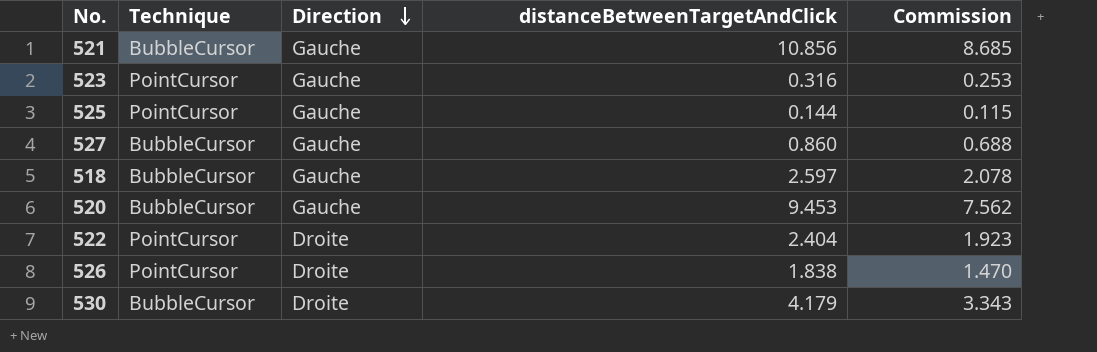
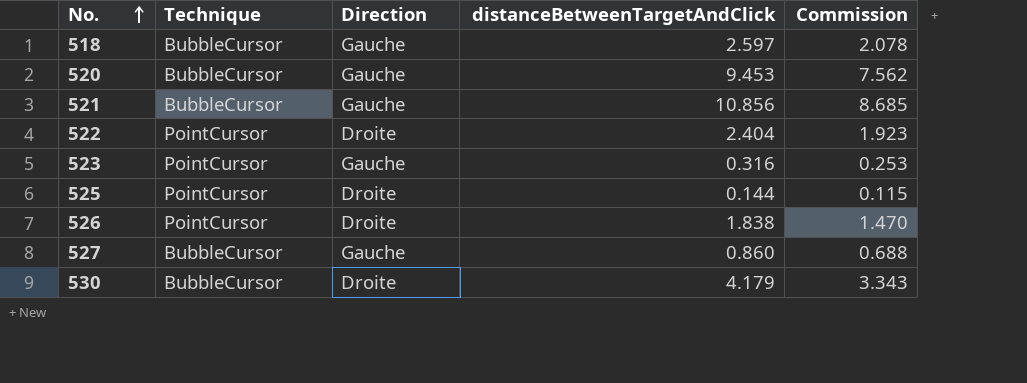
row order: Direction descending -> No. ascending
525 | Direction: Gauche -> Droite

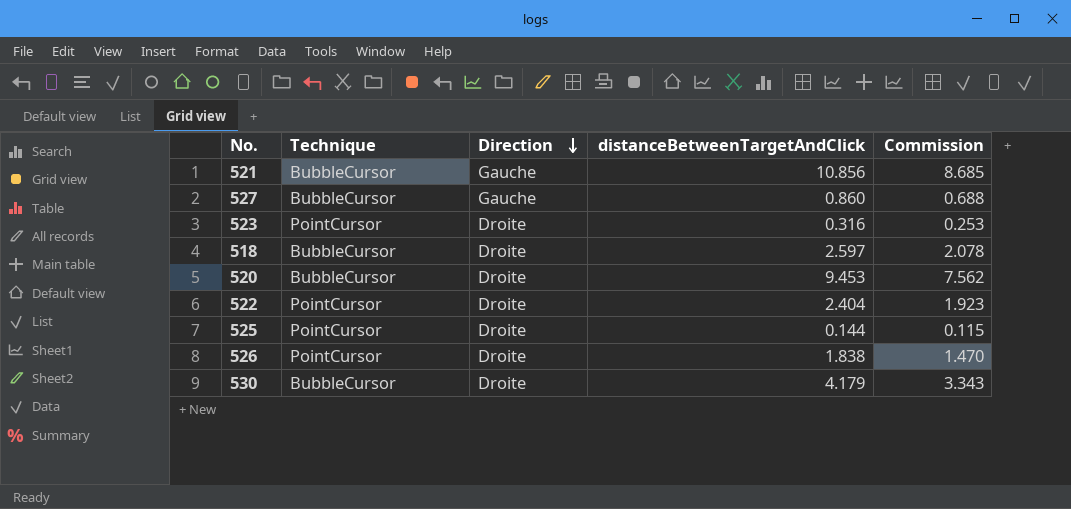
row order: No. ascending -> Direction descending
523 | Direction: Gauche -> Droite
518 | Direction: Gauche -> Droite
520 | Direction: Gauche -> Droite

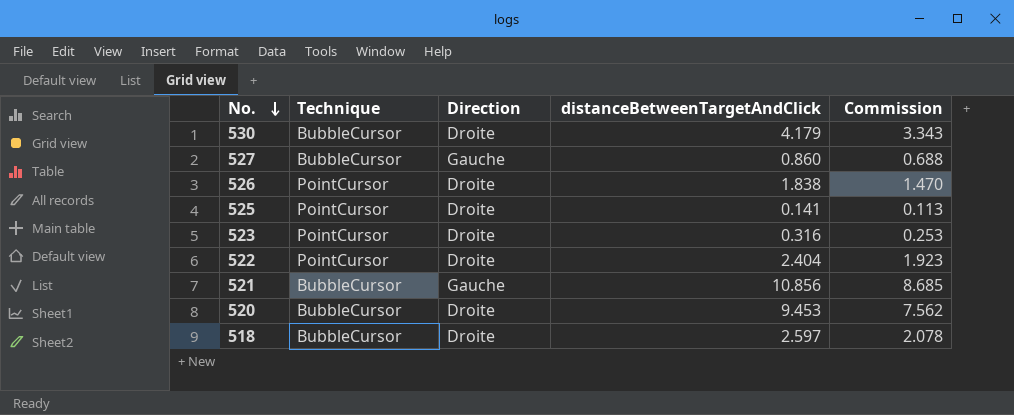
row order: Direction descending -> No. descending
525 | distanceBetweenTargetAndClick: 0.144 -> 0.141
525 | Commission: 0.115 -> 0.113

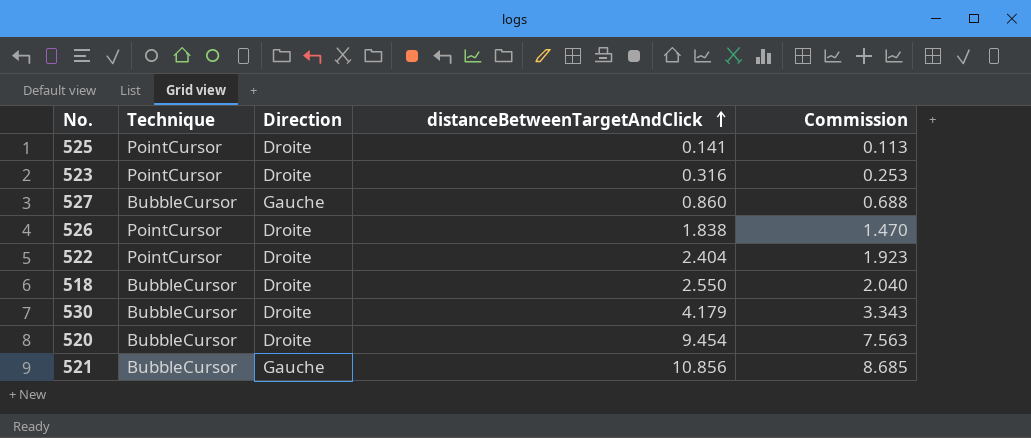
row order: No. descending -> distanceBetweenTargetAndClick ascending
518 | distanceBetweenTargetAndClick: 2.597 -> 2.550
518 | Commission: 2.078 -> 2.040
520 | distanceBetweenTargetAndClick: 9.453 -> 9.454
520 | Commission: 7.562 -> 7.563

